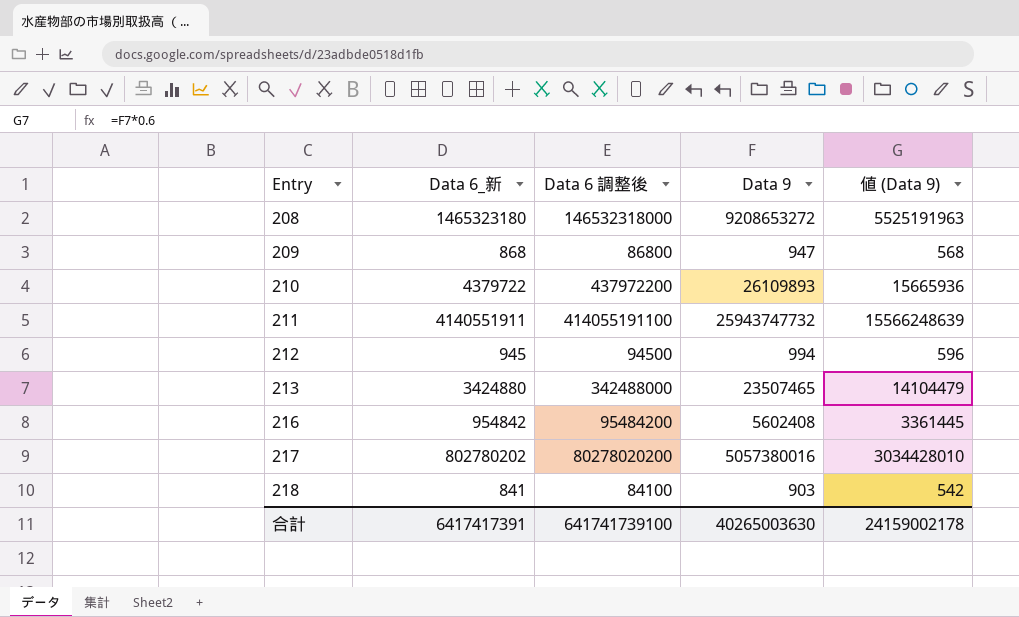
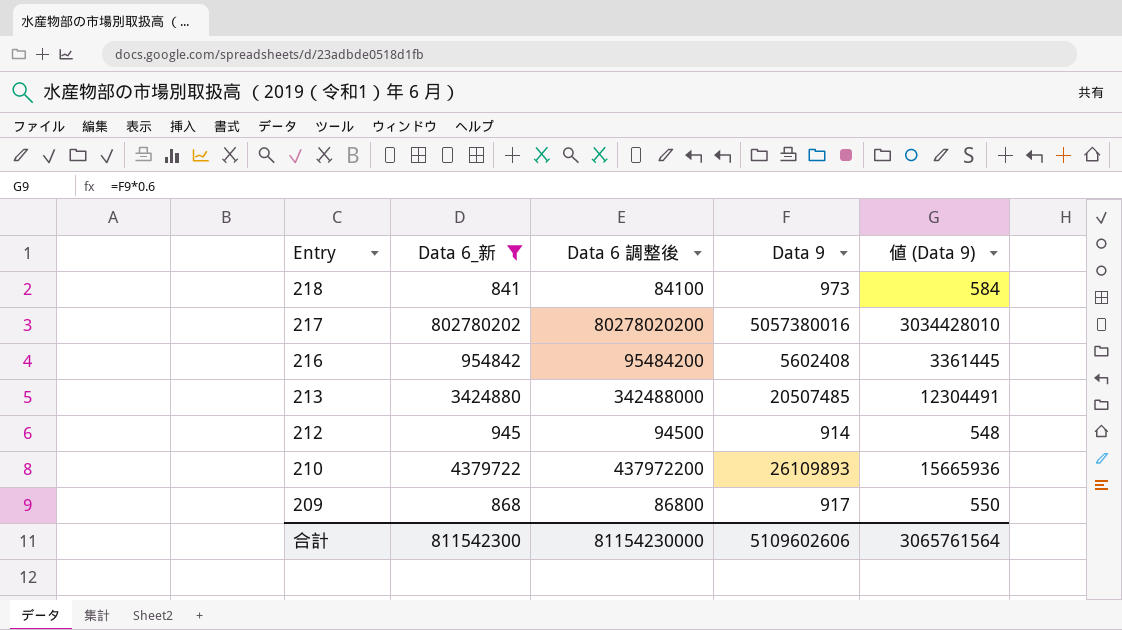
filter: none -> Data 6_新 <= 802780202
row order: Entry ascending -> Entry descending
218 | Data 9: 903 -> 973
218 | 値 (Data 9): 542 -> 584
213 | Data 9: 23507465 -> 20507485
213 | 値 (Data 9): 14104479 -> 12304491
212 | Data 9: 994 -> 914
212 | 値 (Data 9): 596 -> 548
209 | Data 9: 947 -> 917
209 | 値 (Data 9): 568 -> 550
合計 | Data 6_新: 6417417391 -> 811542300
合計 | Data 6 調整後: 641741739100 -> 81154230000
合計 | Data 9: 40265003630 -> 5109602606
合計 | 値 (Data 9): 24159002178 -> 3065761564

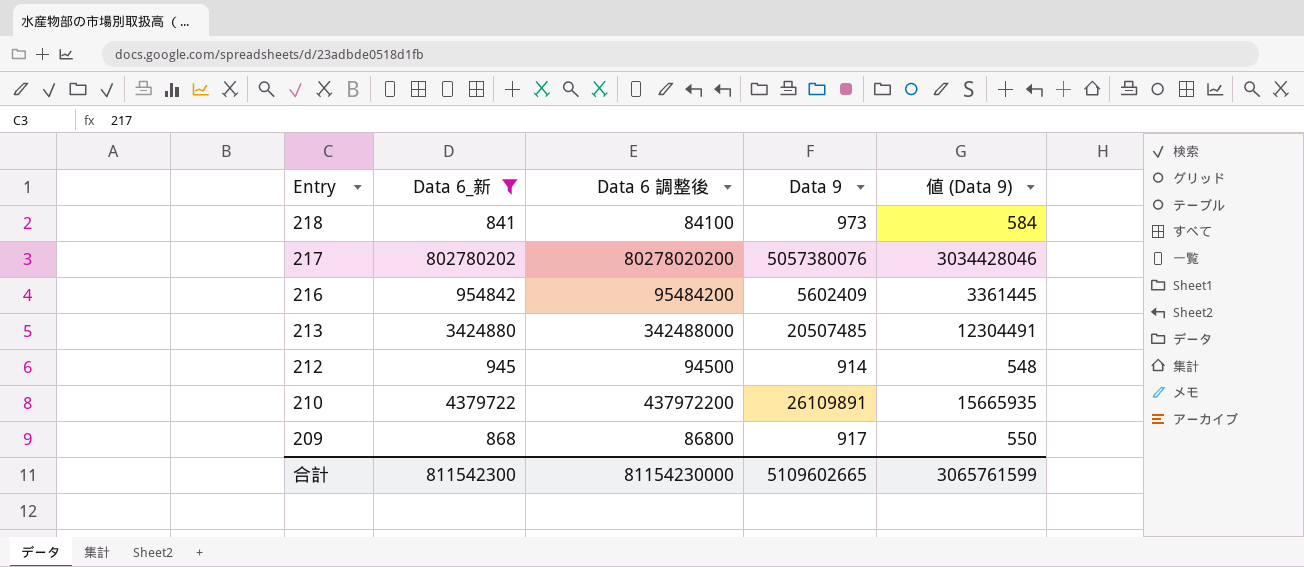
217 | Data 9: 5057380016 -> 5057380076
217 | 値 (Data 9): 3034428010 -> 3034428046
216 | Data 9: 5602408 -> 5602409
210 | Data 9: 26109893 -> 26109891
210 | 値 (Data 9): 15665936 -> 15665935
合計 | Data 9: 5109602606 -> 5109602665
合計 | 値 (Data 9): 3065761564 -> 3065761599

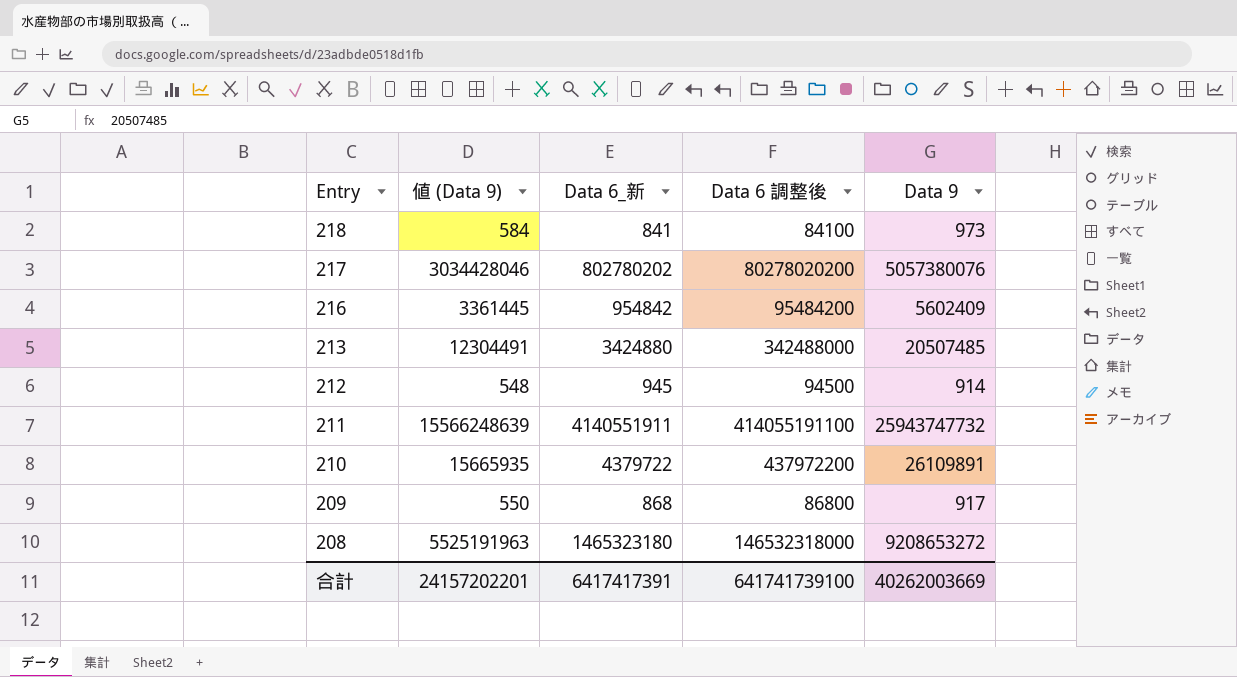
filter: Data 6_新 <= 802780202 -> none
column 値 (Data 9) | position: 5 -> 2
合計 | 値 (Data 9): 3065761599 -> 24157202201
合計 | Data 6_新: 811542300 -> 6417417391
合計 | Data 6 調整後: 81154230000 -> 641741739100
合計 | Data 9: 5109602665 -> 40262003669

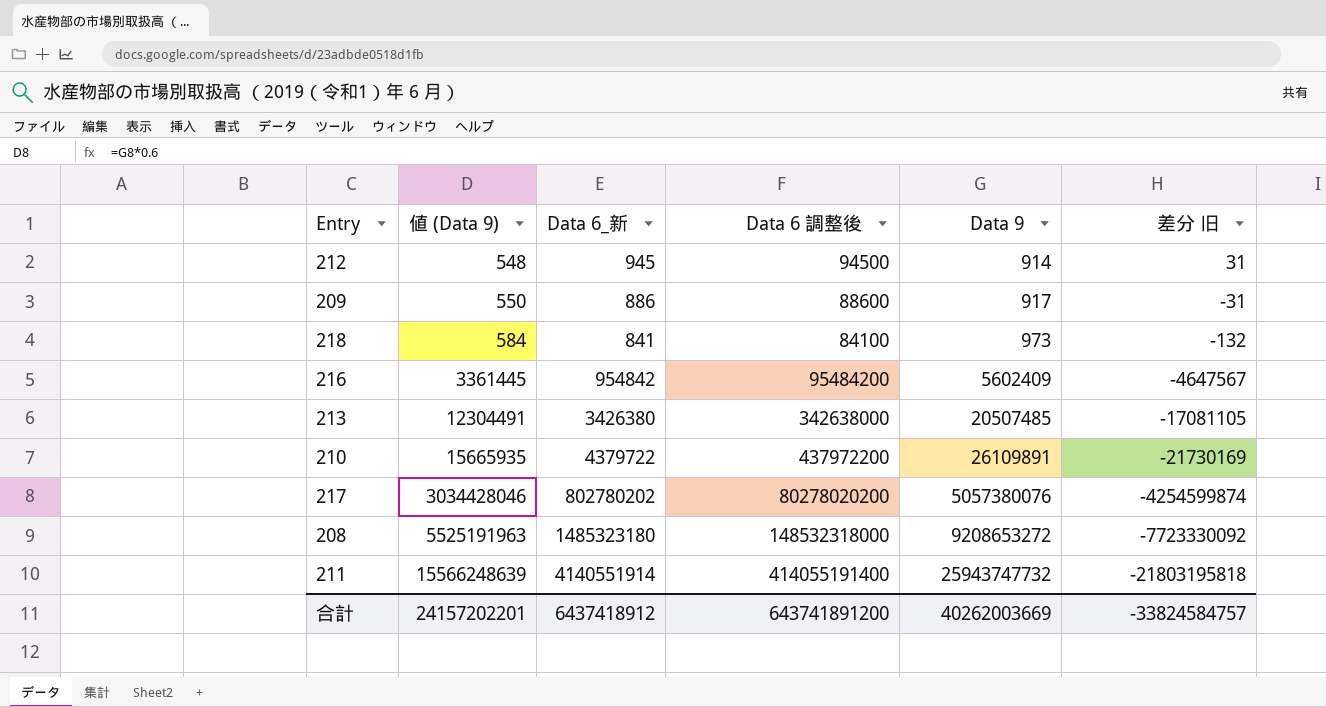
row order: Entry descending -> 値 (Data 9) ascending
column 差分 旧 | formula: none -> [Data 6_新] - [Data 9]
209 | Data 6_新: 868 -> 886
209 | Data 6 調整後: 86800 -> 88600
213 | Data 6_新: 3424880 -> 3426380
213 | Data 6 調整後: 342488000 -> 342638000
208 | Data 6_新: 1465323180 -> 1485323180
208 | Data 6 調整後: 146532318000 -> 148532318000
211 | Data 6_新: 4140551911 -> 4140551914
211 | Data 6 調整後: 414055191100 -> 414055191400
合計 | Data 6_新: 6417417391 -> 6437418912
合計 | Data 6 調整後: 641741739100 -> 643741891200

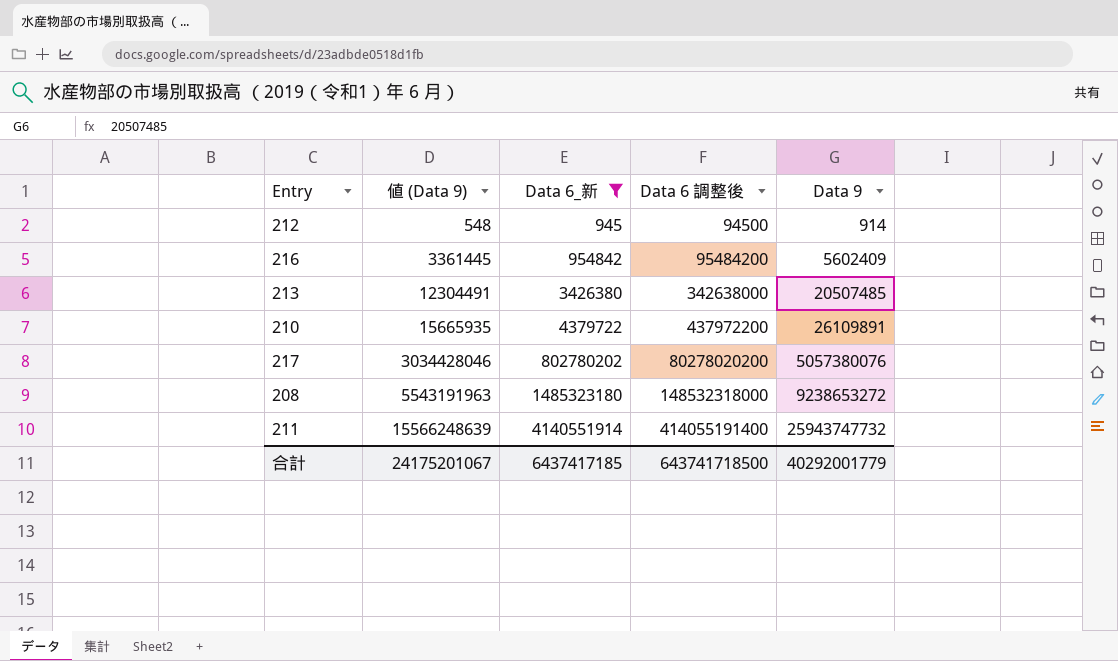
filter: none -> Data 6_新 >= 945
column 差分 旧 | formula: [Data 6_新] - [Data 9] -> none
208 | 値 (Data 9): 5525191963 -> 5543191963
208 | Data 9: 9208653272 -> 9238653272
合計 | 値 (Data 9): 24157202201 -> 24175201067
合計 | Data 6_新: 6437418912 -> 6437417185
合計 | Data 6 調整後: 643741891200 -> 643741718500
合計 | Data 9: 40262003669 -> 40292001779

